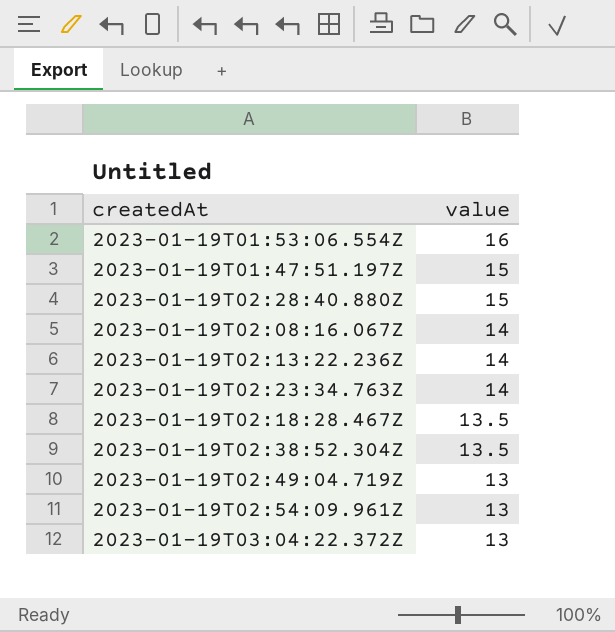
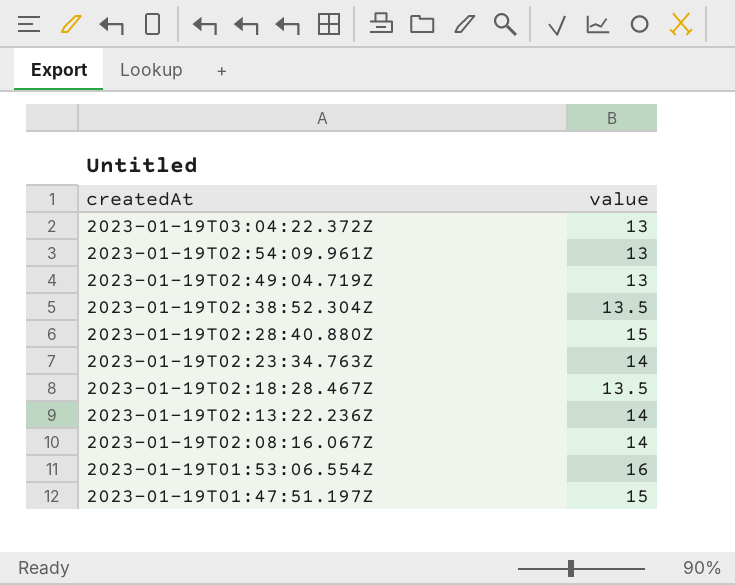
row order: value descending -> createdAt descending

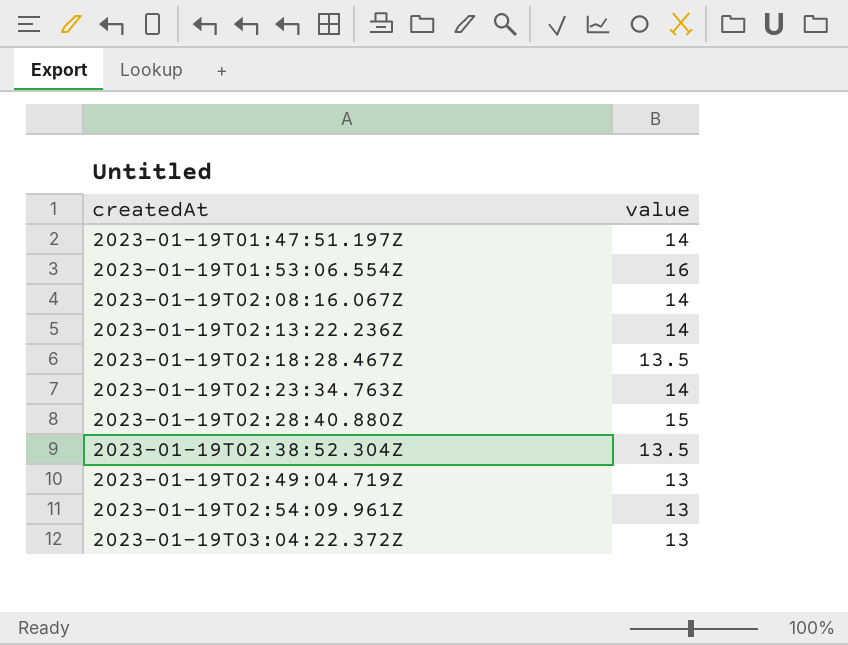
row order: createdAt descending -> createdAt ascending
2023-01-19T01:47:51.197Z | value: 15 -> 14

